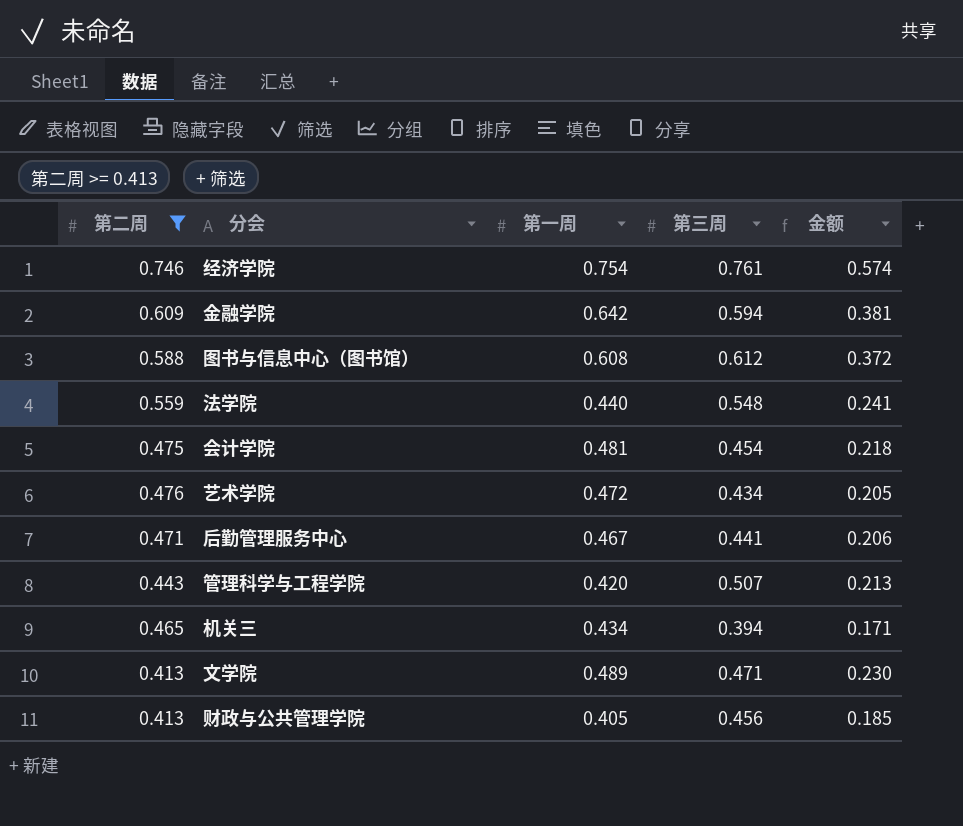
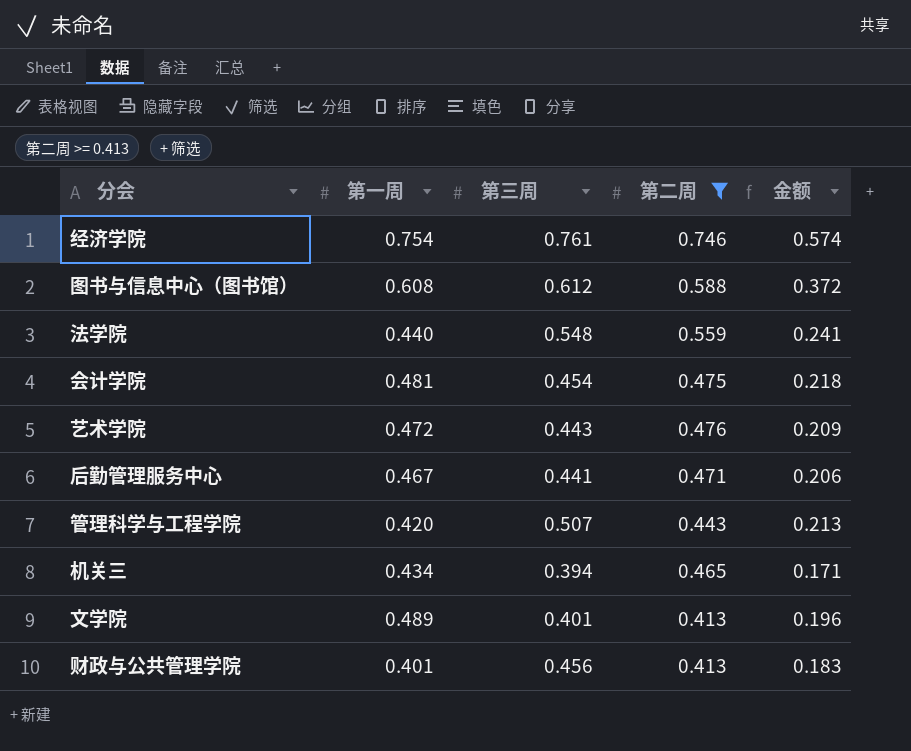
column 第二周 | position: 1 -> 4
row 金融学院: 0.609 | 0.642 | 0.594 | 0.381 -> none
艺术学院 | 第三周: 0.434 -> 0.443
艺术学院 | 金额: 0.205 -> 0.209
文学院 | 第三周: 0.471 -> 0.401
文学院 | 金额: 0.230 -> 0.196
财政与公共管理学院 | 第一周: 0.405 -> 0.401
财政与公共管理学院 | 金额: 0.185 -> 0.183

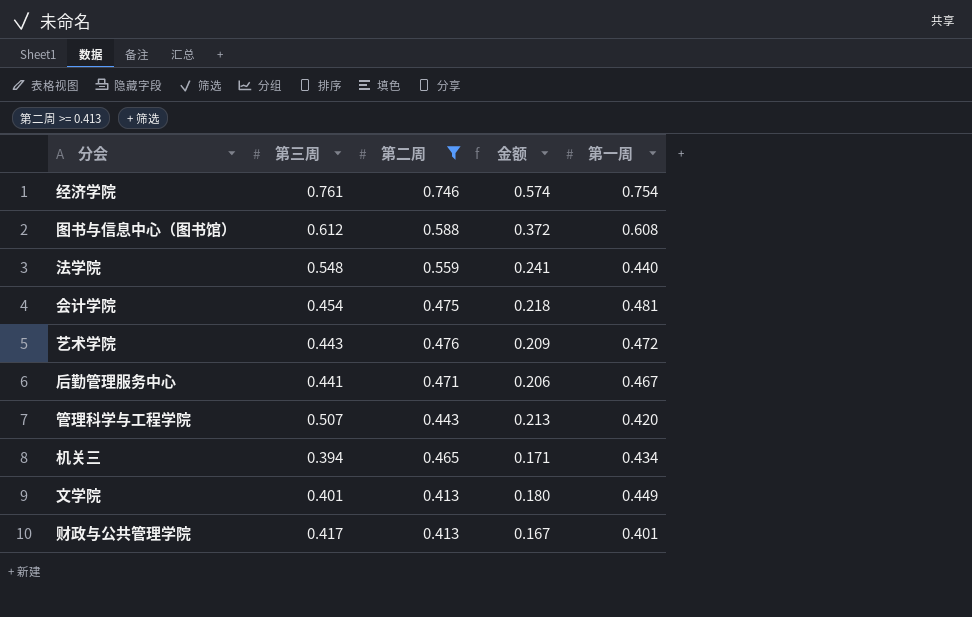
column 第一周 | position: 2 -> 5
文学院 | 金额: 0.196 -> 0.180
文学院 | 第一周: 0.489 -> 0.449
财政与公共管理学院 | 第三周: 0.456 -> 0.417
财政与公共管理学院 | 金额: 0.183 -> 0.167

